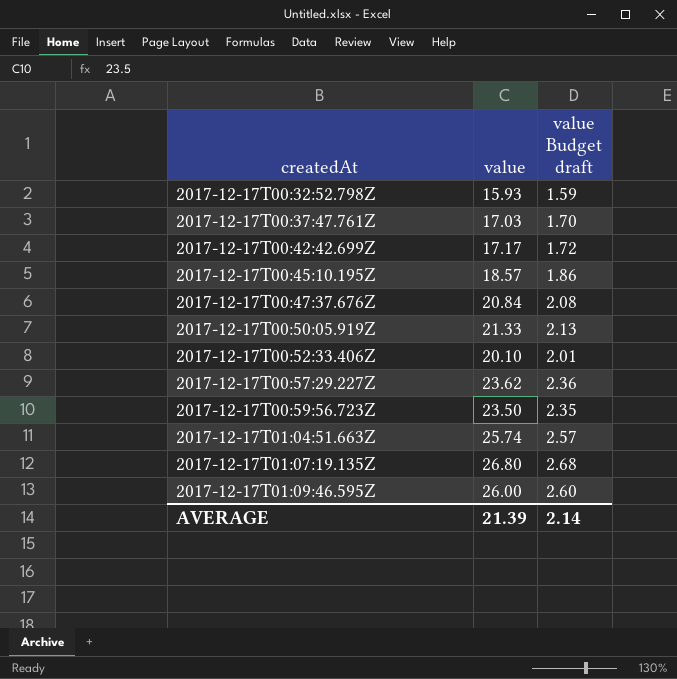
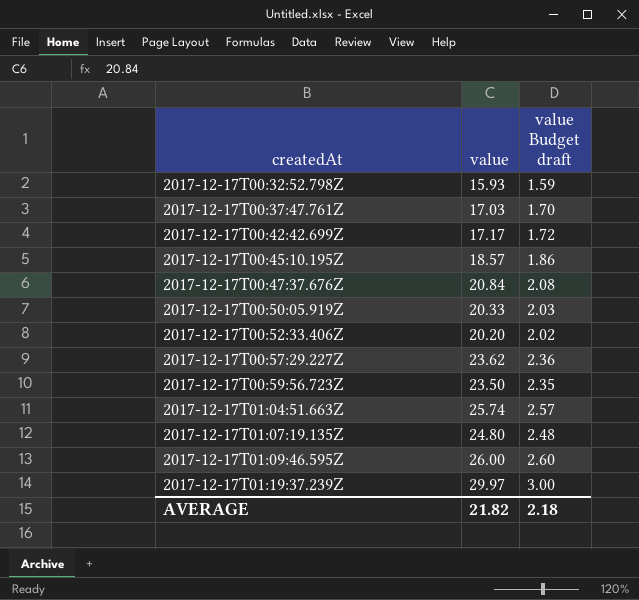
2017-12-17T00:50:05.919Z | value: 21.33 -> 20.33
2017-12-17T00:50:05.919Z | value Budget draft: 2.13 -> 2.03
2017-12-17T00:52:33.406Z | value: 20.10 -> 20.20
2017-12-17T00:52:33.406Z | value Budget draft: 2.01 -> 2.02
2017-12-17T01:07:19.135Z | value: 26.80 -> 24.80
2017-12-17T01:07:19.135Z | value Budget draft: 2.68 -> 2.48
row 2017-12-17T01:19:37.239Z: none -> 29.97 | 3.00
AVERAGE | value: 21.39 -> 21.82
AVERAGE | value Budget draft: 2.14 -> 2.18

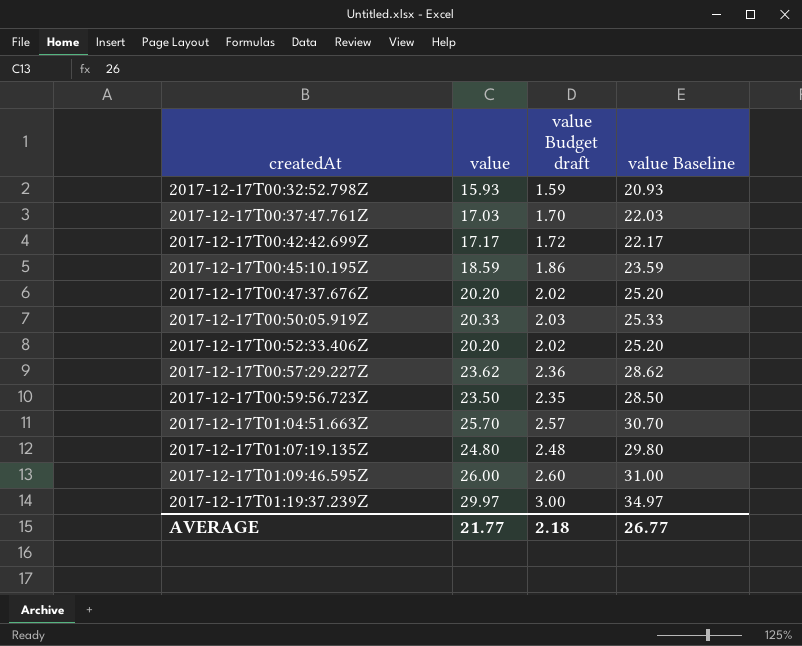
column value Baseline | formula: none -> [value] + 5
2017-12-17T00:45:10.195Z | value: 18.57 -> 18.59
2017-12-17T00:47:37.676Z | value: 20.84 -> 20.20
2017-12-17T00:47:37.676Z | value Budget draft: 2.08 -> 2.02
2017-12-17T01:04:51.663Z | value: 25.74 -> 25.70
AVERAGE | value: 21.82 -> 21.77

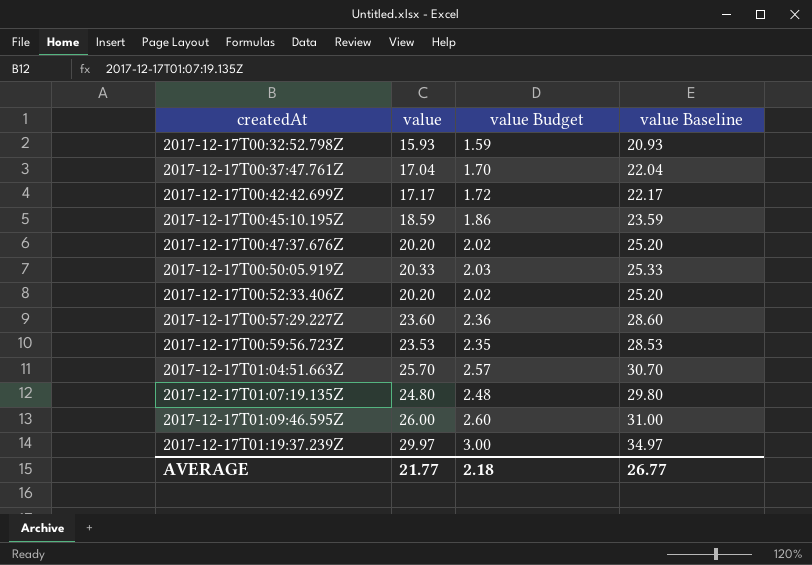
column name: value Budget draft -> value Budget
2017-12-17T00:37:47.761Z | value: 17.03 -> 17.04
2017-12-17T00:37:47.761Z | value Baseline: 22.03 -> 22.04
2017-12-17T00:57:29.227Z | value: 23.62 -> 23.60
2017-12-17T00:57:29.227Z | value Baseline: 28.62 -> 28.60
2017-12-17T00:59:56.723Z | value: 23.50 -> 23.53
2017-12-17T00:59:56.723Z | value Baseline: 28.50 -> 28.53

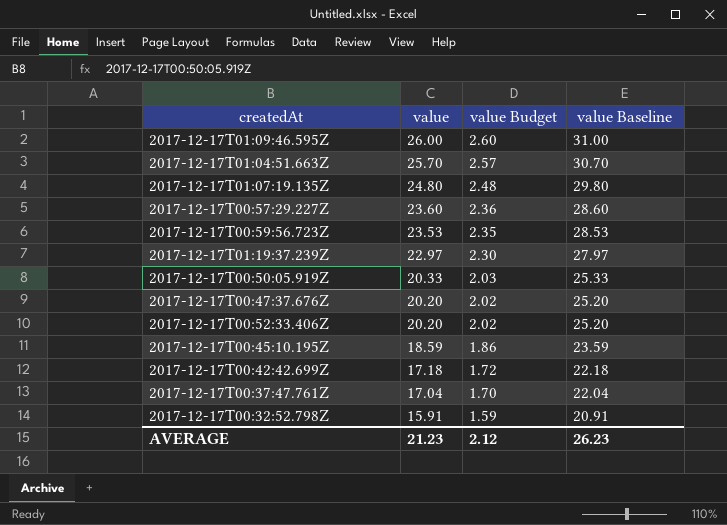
row order: createdAt ascending -> value descending
2017-12-17T01:19:37.239Z | value: 29.97 -> 22.97
2017-12-17T01:19:37.239Z | value Budget: 3.00 -> 2.30
2017-12-17T01:19:37.239Z | value Baseline: 34.97 -> 27.97
2017-12-17T00:42:42.699Z | value: 17.17 -> 17.18
2017-12-17T00:42:42.699Z | value Baseline: 22.17 -> 22.18
2017-12-17T00:32:52.798Z | value: 15.93 -> 15.91
2017-12-17T00:32:52.798Z | value Baseline: 20.93 -> 20.91
AVERAGE | value: 21.77 -> 21.23
AVERAGE | value Budget: 2.18 -> 2.12
AVERAGE | value Baseline: 26.77 -> 26.23

